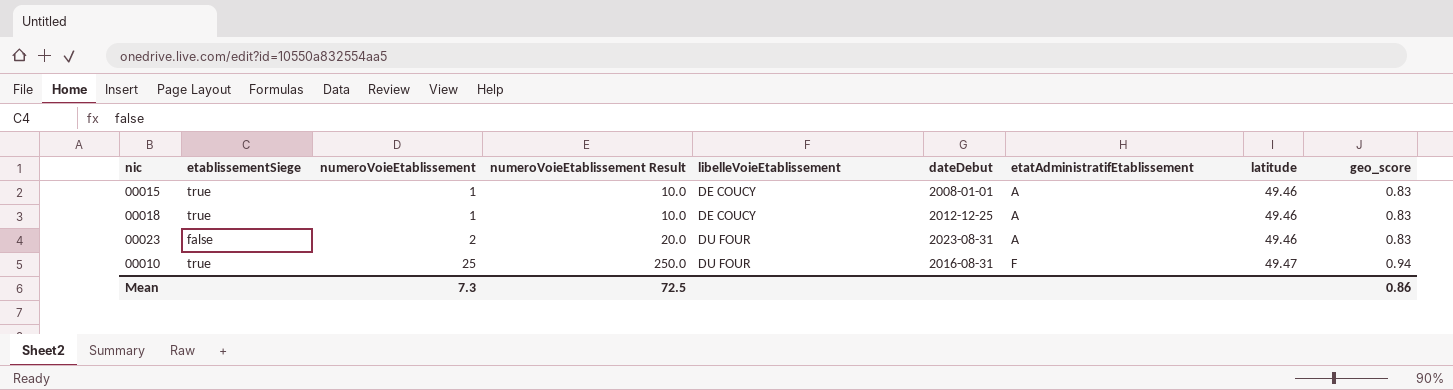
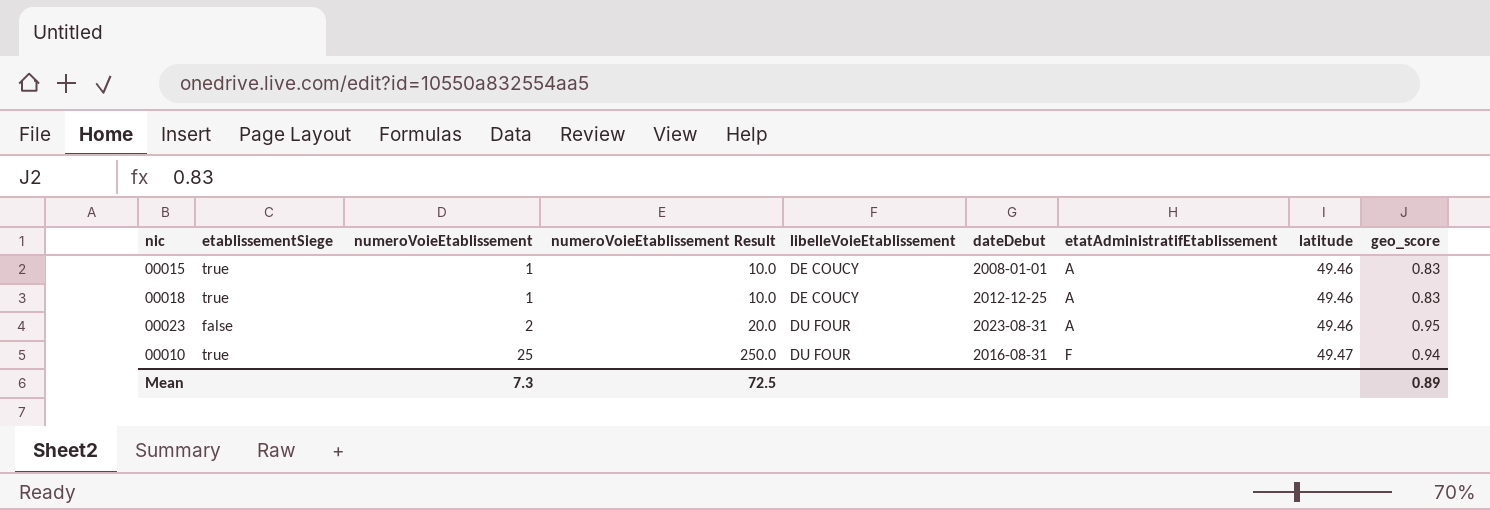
00023 | geo_score: 0.83 -> 0.95
Mean | geo_score: 0.86 -> 0.89

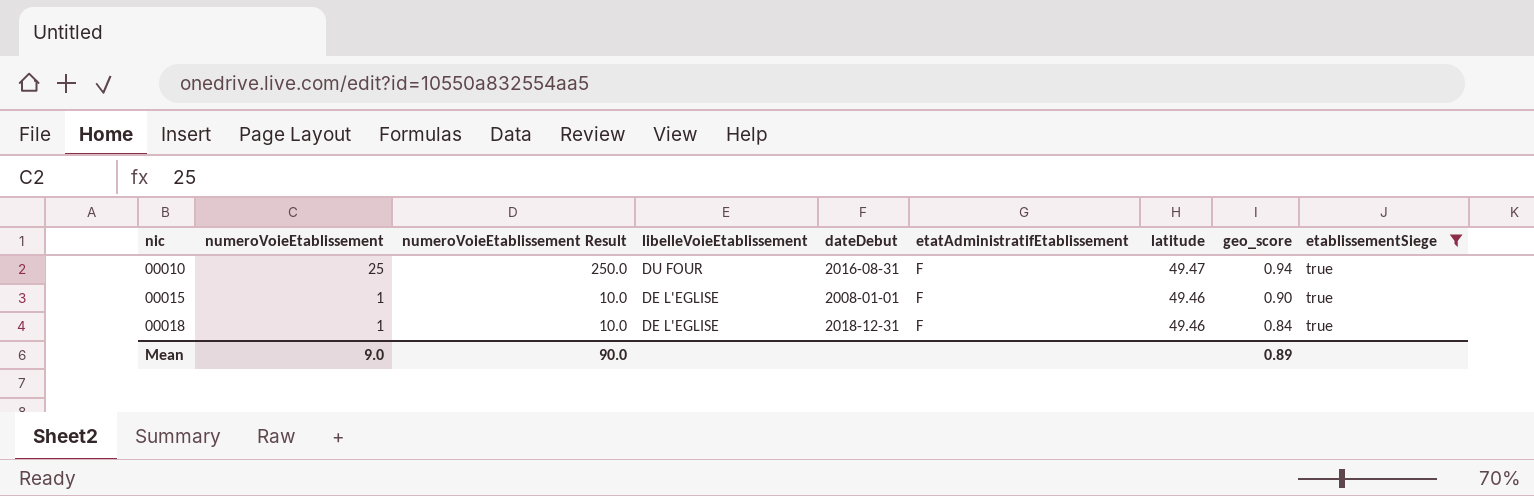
filter: none -> etablissementSiege = true
row order: numeroVoieEtablissement ascending -> nic ascending
column etablissementSiege | position: 2 -> 9
00015 | libelleVoieEtablissement: DE COUCY -> DE L'EGLISE
00015 | etatAdministratifEtablissement: A -> F
00015 | geo_score: 0.83 -> 0.90
00018 | libelleVoieEtablissement: DE COUCY -> DE L'EGLISE
00018 | dateDebut: 2012-12-25 -> 2018-12-31
00018 | etatAdministratifEtablissement: A -> F
00018 | geo_score: 0.83 -> 0.84
Mean | numeroVoieEtablissement: 7.3 -> 9.0
Mean | numeroVoieEtablissement Result: 72.5 -> 90.0

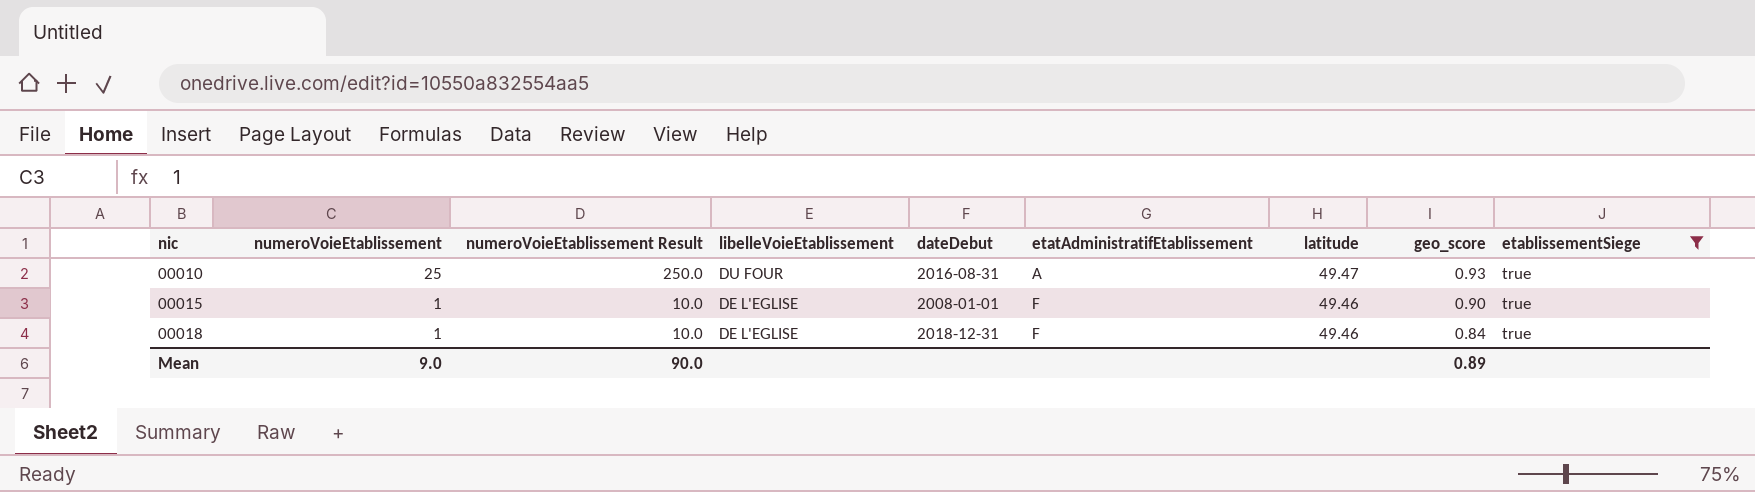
00010 | etatAdministratifEtablissement: F -> A
00010 | geo_score: 0.94 -> 0.93

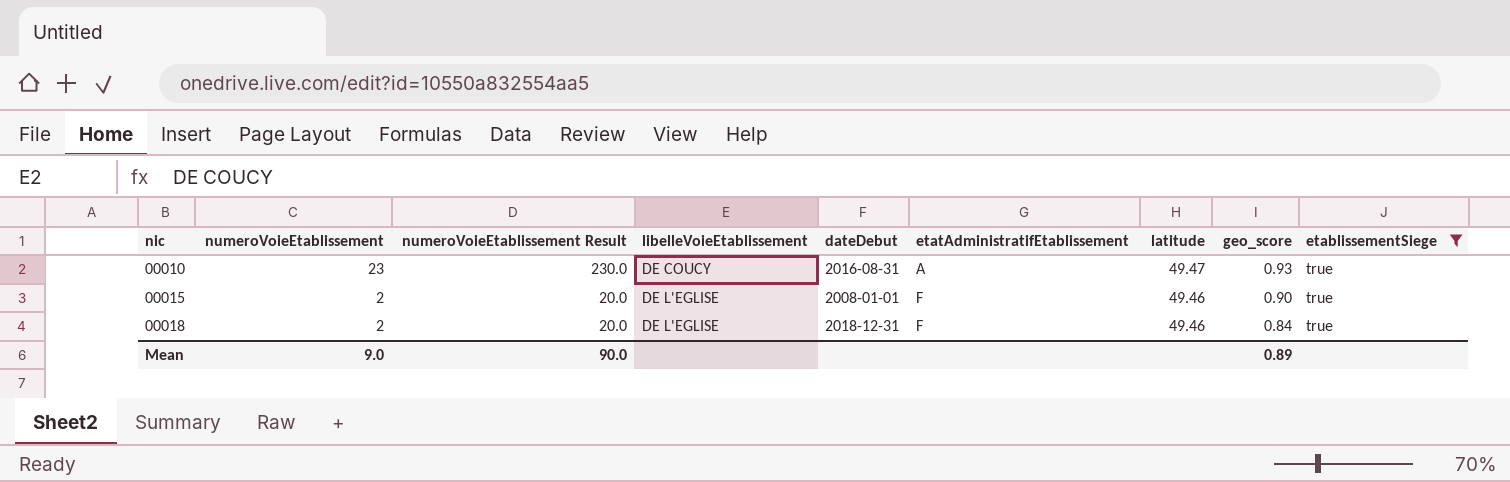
00010 | numeroVoieEtablissement: 25 -> 23
00010 | numeroVoieEtablissement Result: 250.0 -> 230.0
00010 | libelleVoieEtablissement: DU FOUR -> DE COUCY
00015 | numeroVoieEtablissement: 1 -> 2
00015 | numeroVoieEtablissement Result: 10.0 -> 20.0
00018 | numeroVoieEtablissement: 1 -> 2
00018 | numeroVoieEtablissement Result: 10.0 -> 20.0

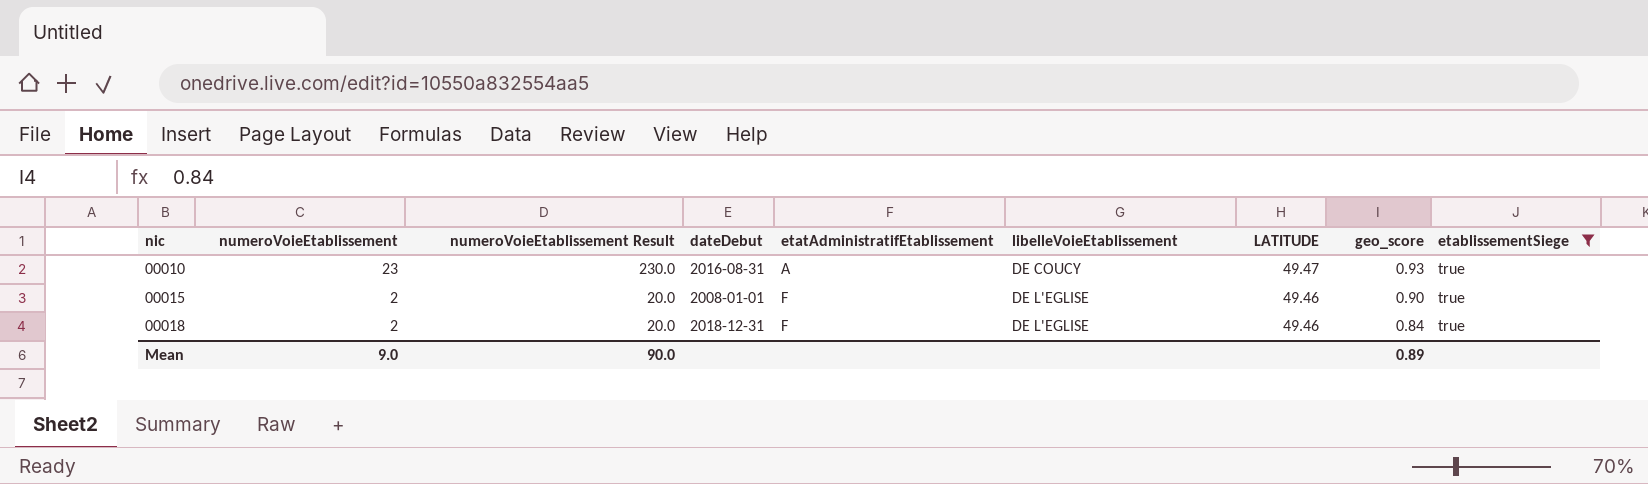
column libelleVoieEtablissement | position: 4 -> 6
column name: latitude -> LATITUDE

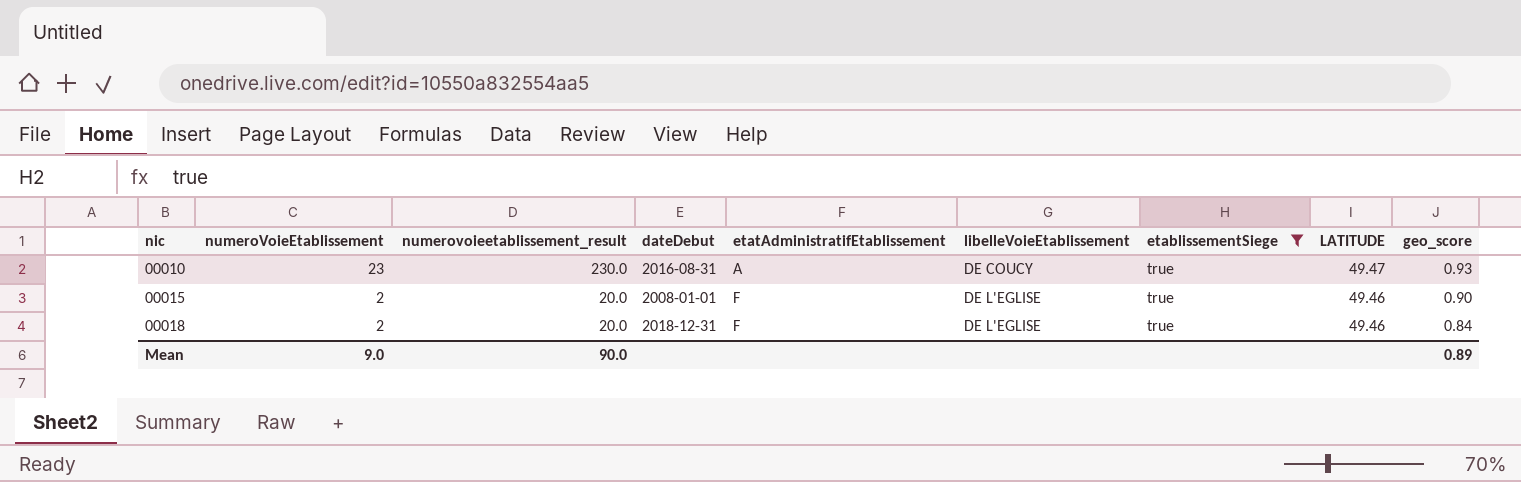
column name: numeroVoieEtablissement Result -> numerovoieetablissement_result
column etablissementSiege | position: 9 -> 7

